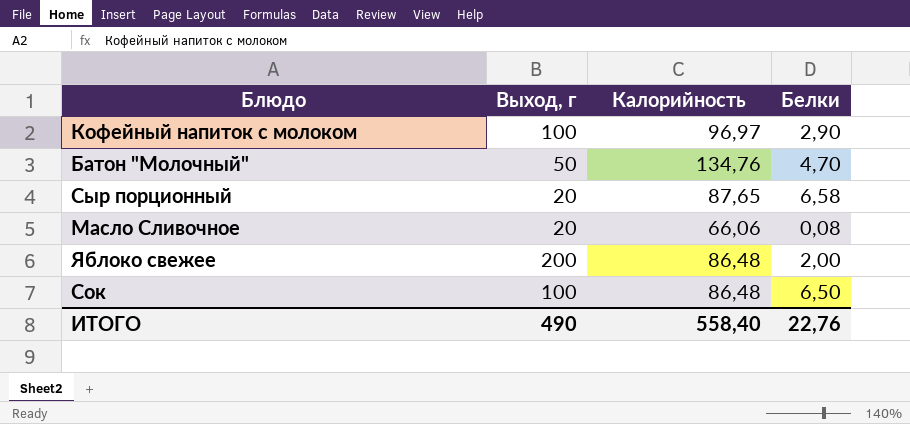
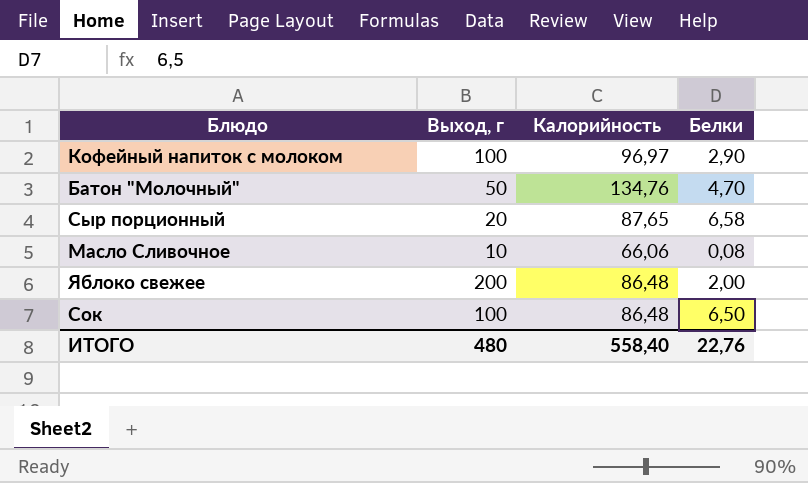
Масло Сливочное | Выход, г: 20 -> 10
ИТОГО | Выход, г: 490 -> 480

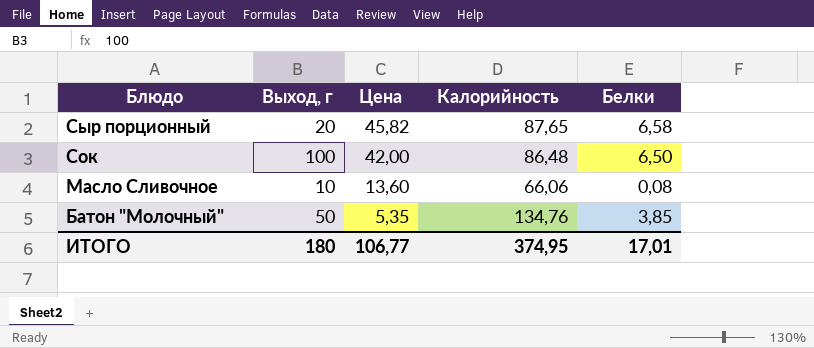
row order: none -> Блюдо descending
column Цена | position: none -> 3
row Кофейный напиток с молоком: 100 | 96,97 | 2,90 -> none
row Яблоко свежее: 200 | 86,48 | 2,00 -> none
Батон "Молочный" | Белки: 4,70 -> 3,85
ИТОГО | Выход, г: 480 -> 180
ИТОГО | Калорийность: 558,40 -> 374,95
ИТОГО | Белки: 22,76 -> 17,01

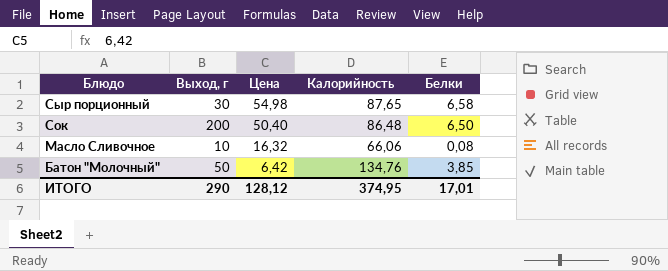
Сыр порционный | Выход, г: 20 -> 30
Сыр порционный | Цена: 45,82 -> 54,98
Сок | Выход, г: 100 -> 200
Сок | Цена: 42,00 -> 50,40
Масло Сливочное | Цена: 13,60 -> 16,32
Батон "Молочный" | Цена: 5,35 -> 6,42
ИТОГО | Выход, г: 180 -> 290
ИТОГО | Цена: 106,77 -> 128,12

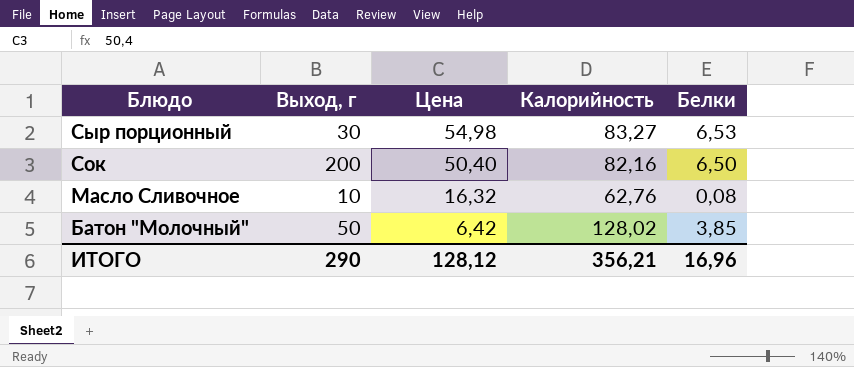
Сыр порционный | Калорийность: 87,65 -> 83,27
Сыр порционный | Белки: 6,58 -> 6,53
Сок | Калорийность: 86,48 -> 82,16
Масло Сливочное | Калорийность: 66,06 -> 62,76
Батон "Молочный" | Калорийность: 134,76 -> 128,02
ИТОГО | Калорийность: 374,95 -> 356,21
ИТОГО | Белки: 17,01 -> 16,96

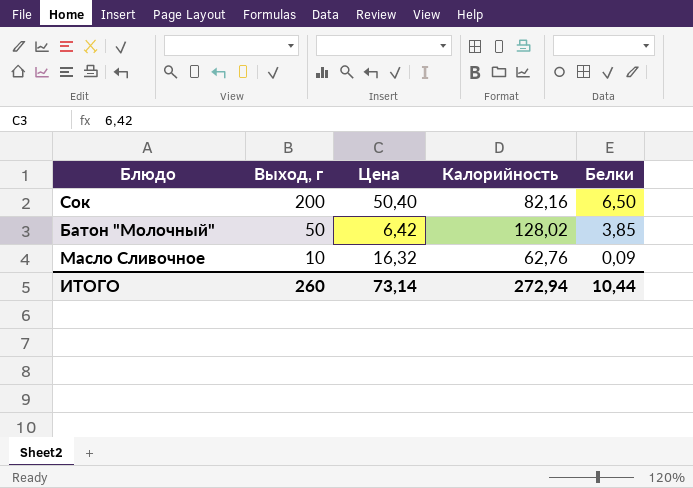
row order: Блюдо descending -> Выход, г descending
row Сыр порционный: 30 | 54,98 | 83,27 | 6,53 -> none
Масло Сливочное | Белки: 0,08 -> 0,09
ИТОГО | Выход, г: 290 -> 260
ИТОГО | Цена: 128,12 -> 73,14
ИТОГО | Калорийность: 356,21 -> 272,94
ИТОГО | Белки: 16,96 -> 10,44

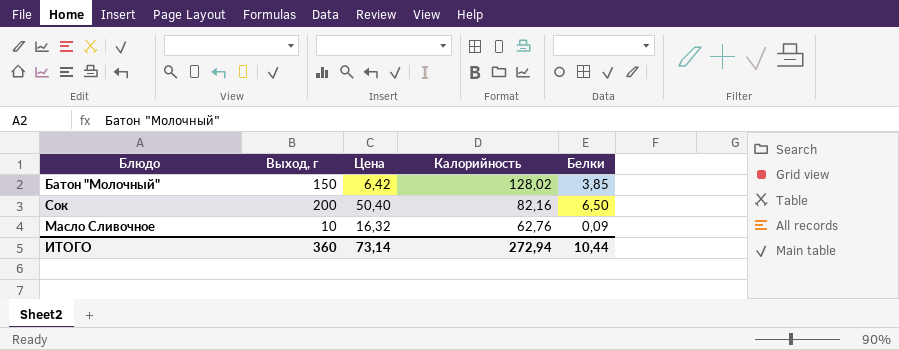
row order: Выход, г descending -> Калорийность descending
Батон "Молочный" | Выход, г: 50 -> 150
ИТОГО | Выход, г: 260 -> 360

